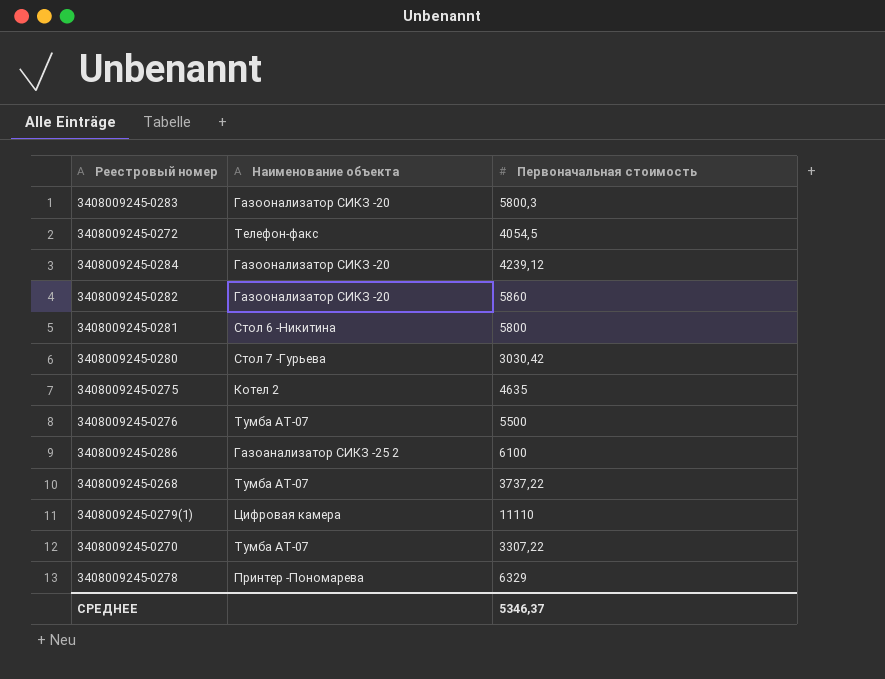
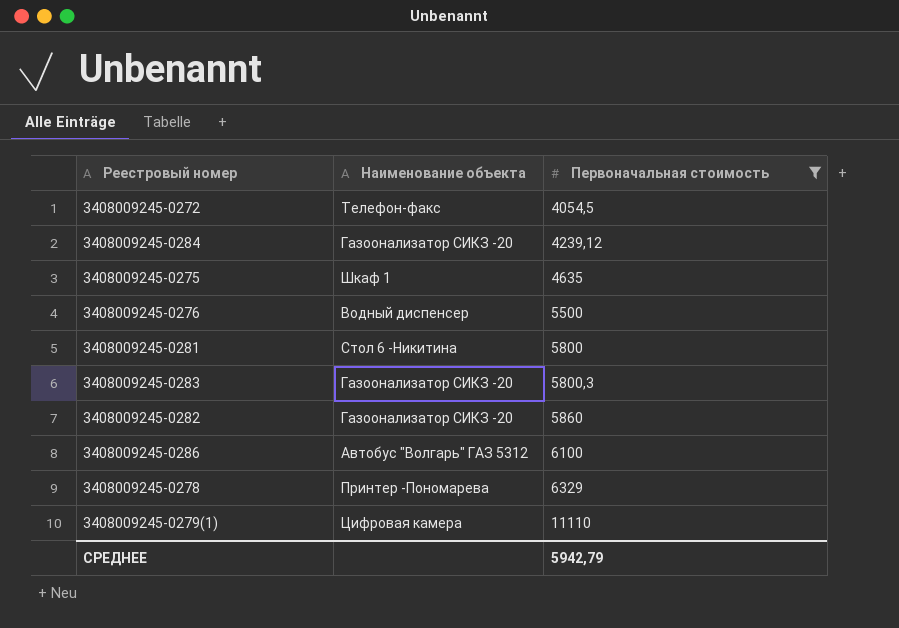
filter: none -> Первоначальная стоимость >= 4054,5
row order: none -> Первоначальная стоимость ascending
3408009245-0275 | Наименование объекта: Котел 2 -> Шкаф 1
3408009245-0276 | Наименование объекта: Тумба АТ-07 -> Водный диспенсер
3408009245-0286 | Наименование объекта: Газоанализатор СИКЗ -25 2 -> Автобус "Волгарь" ГАЗ 5312
СРЕДНЕЕ | Первоначальная стоимость: 5346,37 -> 5942,79

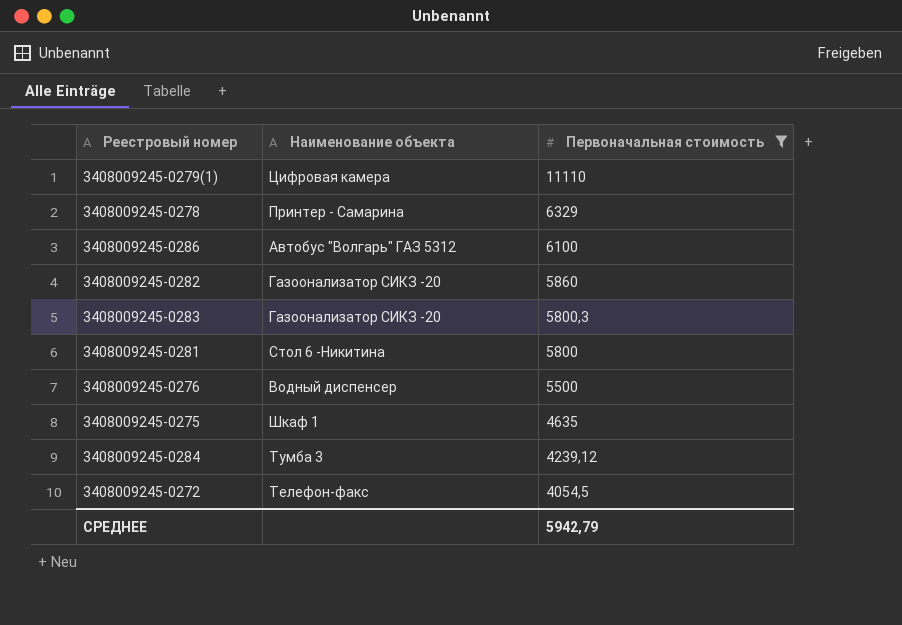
row order: Первоначальная стоимость ascending -> Первоначальная стоимость descending
3408009245-0278 | Наименование объекта: Принтер -Пономарева -> Принтер - Самарина
3408009245-0284 | Наименование объекта: Газоонализатор СИКЗ -20 -> Тумба 3

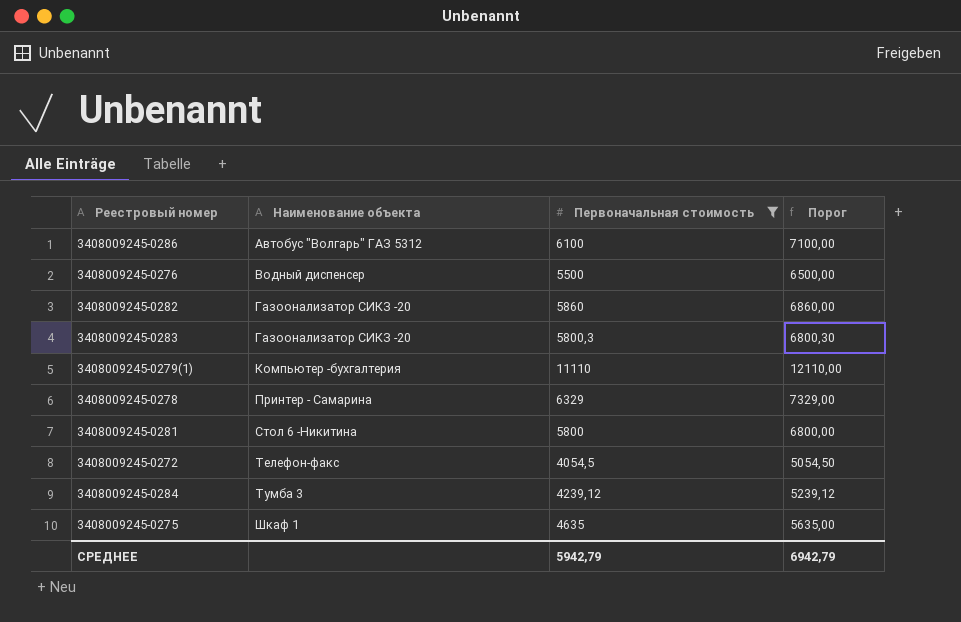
row order: Первоначальная стоимость descending -> Наименование объекта ascending
column Порог | formula: none -> [Первоначальная стоимость] + 1000
3408009245-0279(1) | Наименование объекта: Цифровая камера -> Компьютер -бухгалтерия

